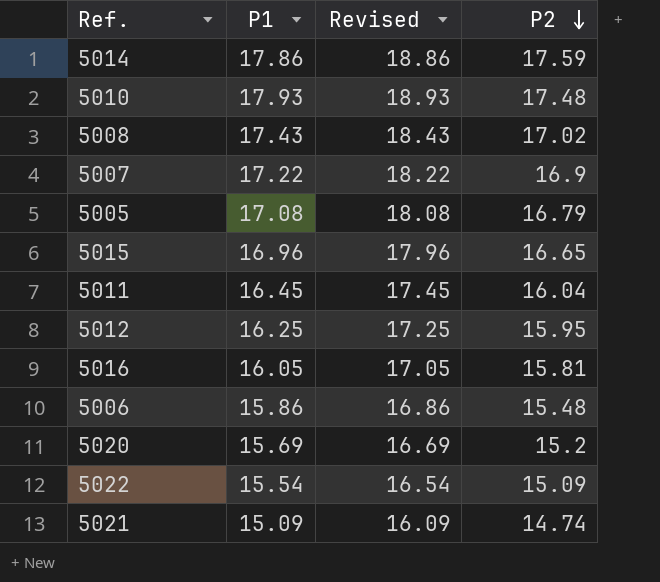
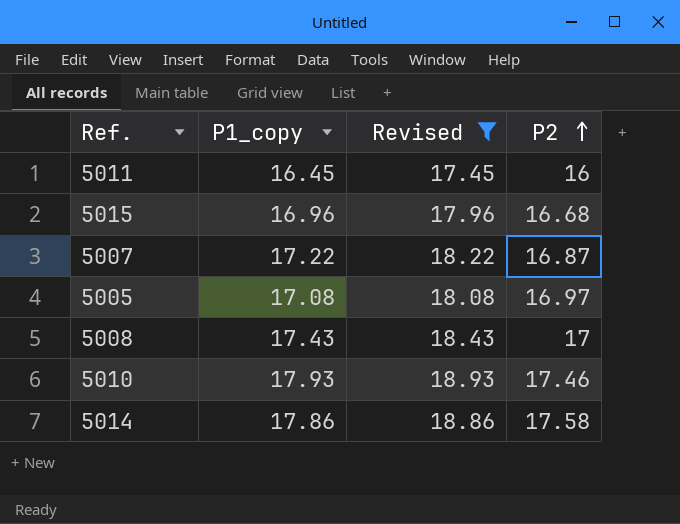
filter: none -> Revised >= 17.45
row order: P2 descending -> P2 ascending
column name: P1 -> P1_copy
5011 | P2: 16.04 -> 16
5015 | P2: 16.65 -> 16.68
5007 | P2: 16.9 -> 16.87
5005 | P2: 16.79 -> 16.97
5008 | P2: 17.02 -> 17
5010 | P2: 17.48 -> 17.46
5014 | P2: 17.59 -> 17.58

